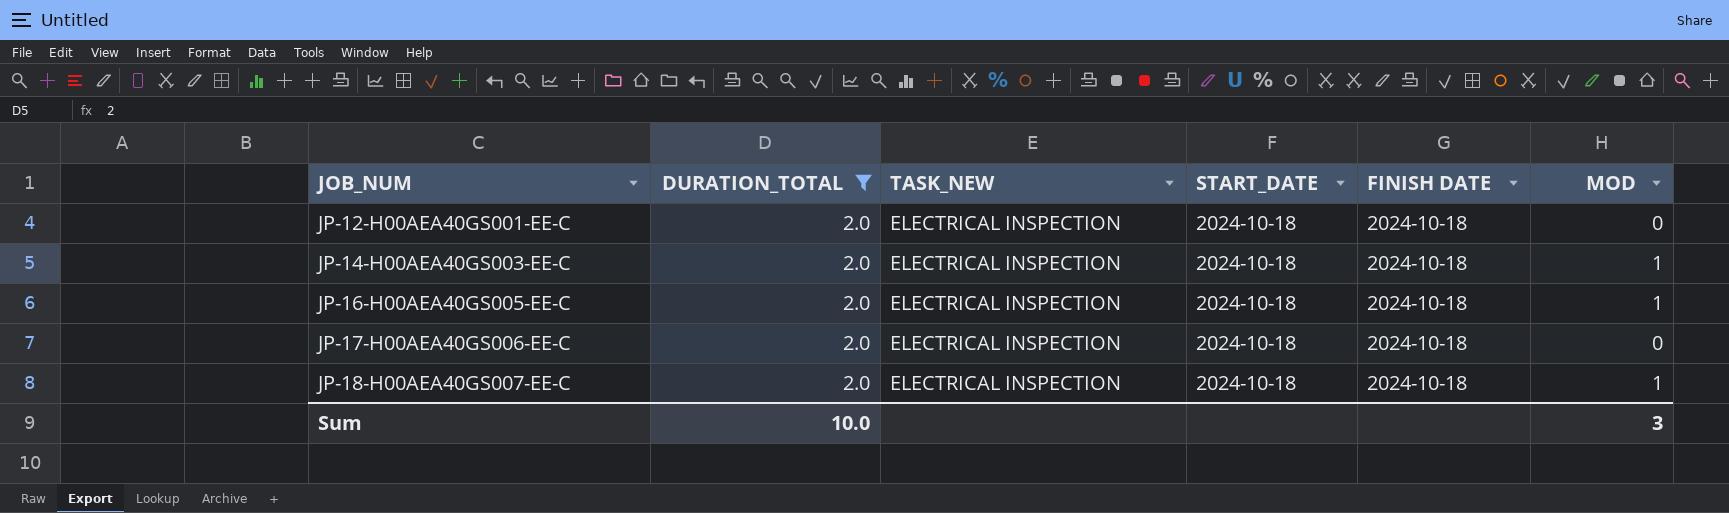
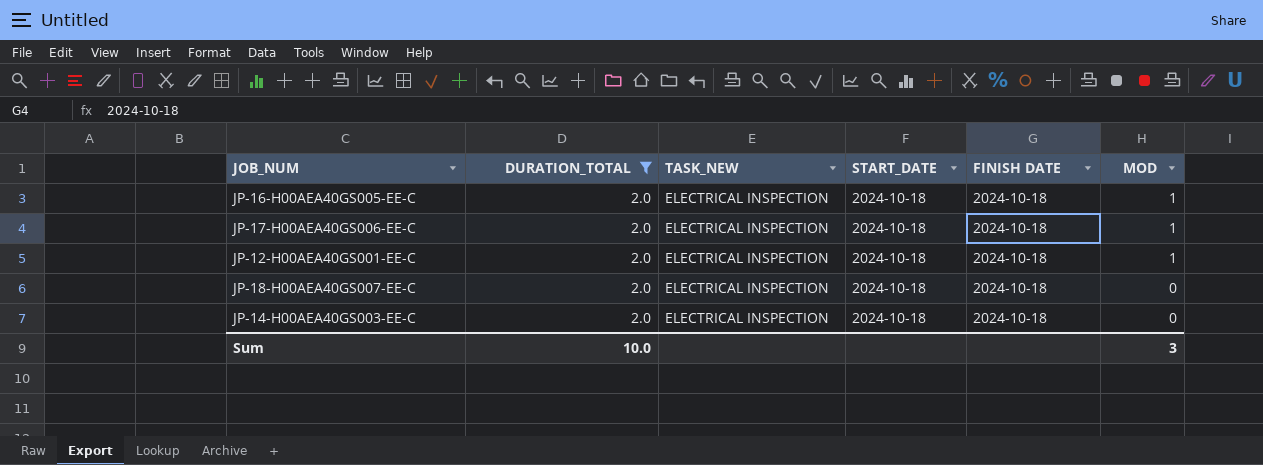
row order: JOB_NUM ascending -> MOD descending
JP-17-H00AEA40GS006-EE-C | MOD: 0 -> 1
JP-12-H00AEA40GS001-EE-C | MOD: 0 -> 1
JP-18-H00AEA40GS007-EE-C | MOD: 1 -> 0
JP-14-H00AEA40GS003-EE-C | MOD: 1 -> 0

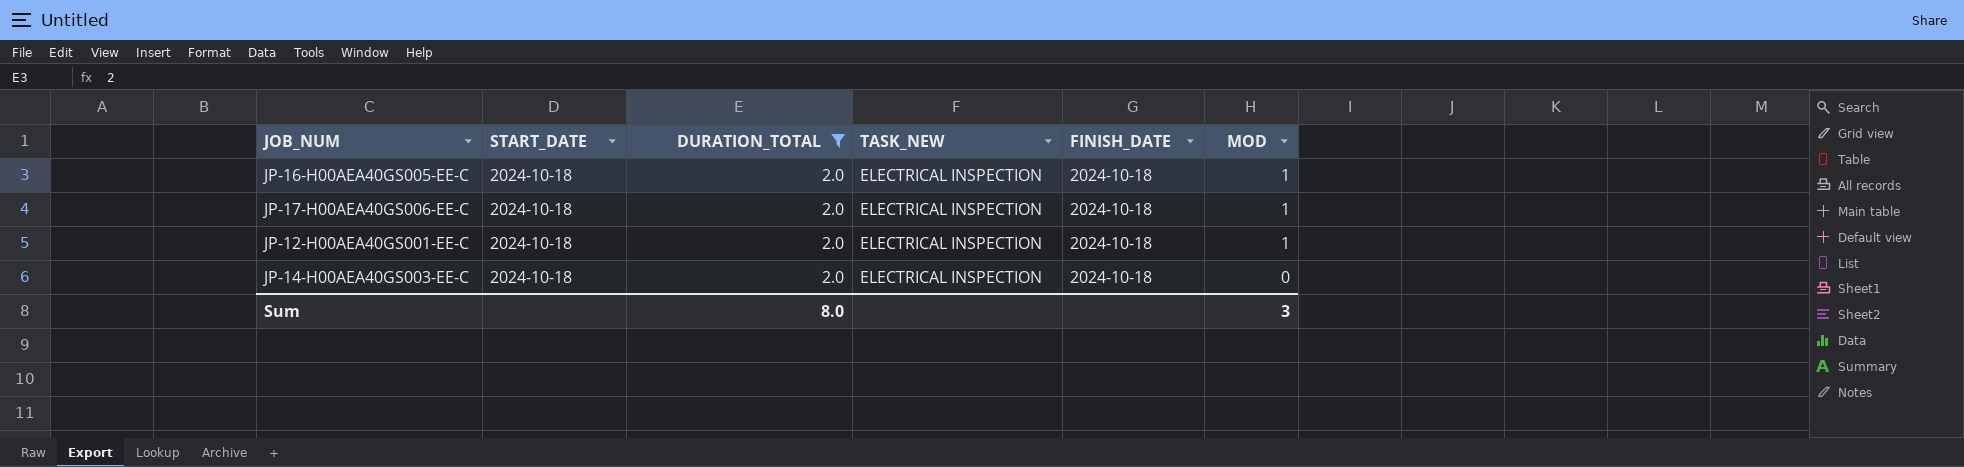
column START_DATE | position: 4 -> 2
column name: FINISH DATE -> FINISH_DATE
row JP-18-H00AEA40GS007-EE-C: 2.0 | ELECTRICAL INSPECTION | 2024-10-18 | 2024-10-18 | 0 -> none
Sum | DURATION_TOTAL: 10.0 -> 8.0

